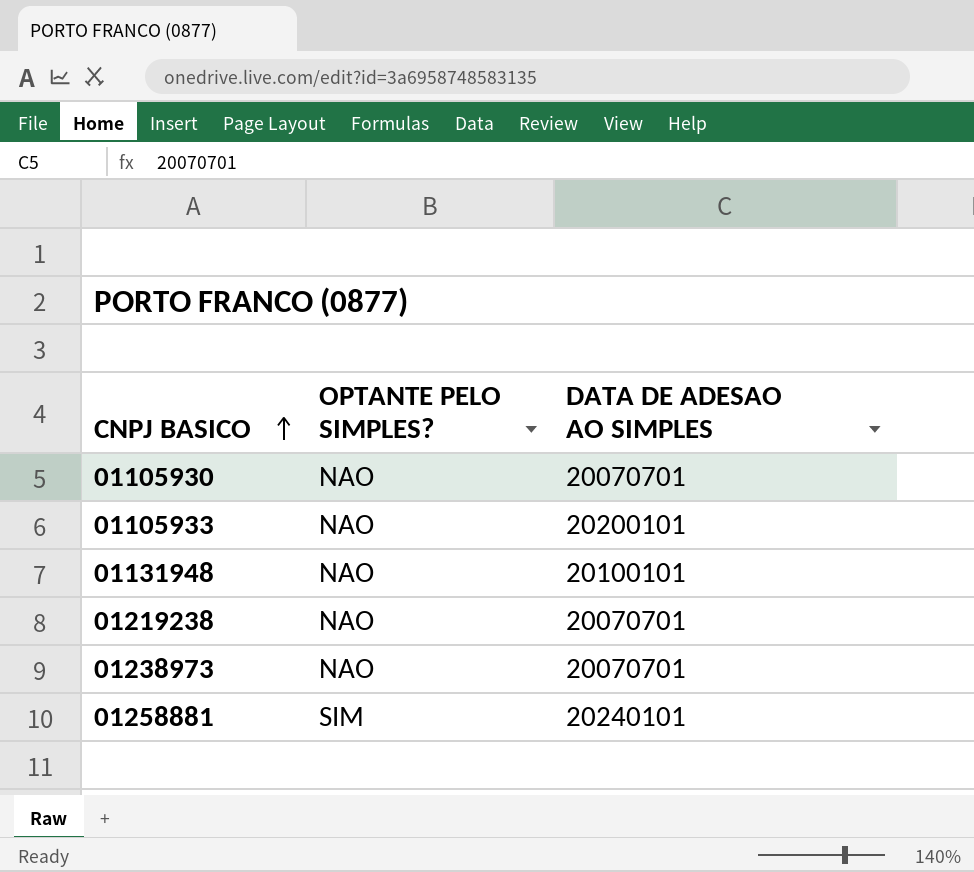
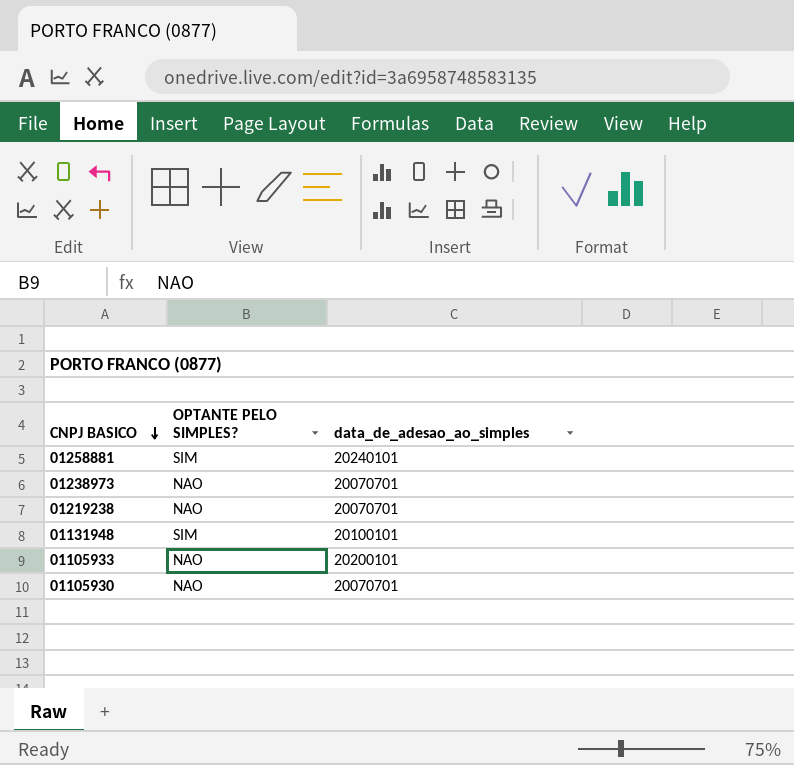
row order: CNPJ BASICO ascending -> CNPJ BASICO descending
column name: DATA DE ADESAO AO SIMPLES -> data_de_adesao_ao_simples
01131948 | OPTANTE PELO SIMPLES?: NAO -> SIM

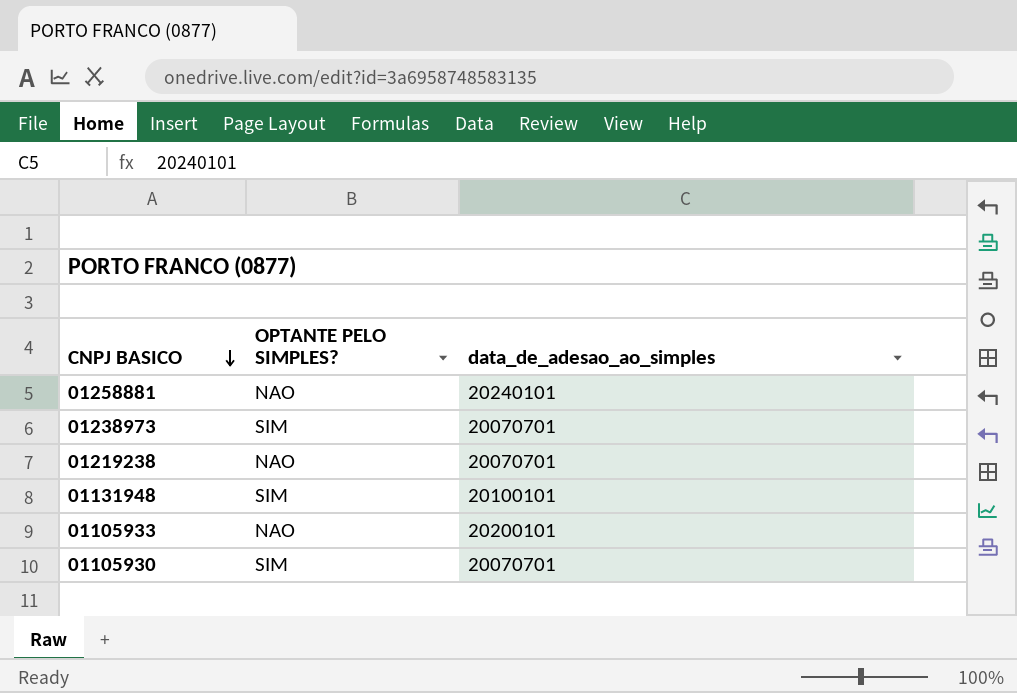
01258881 | OPTANTE PELO SIMPLES?: SIM -> NAO
01238973 | OPTANTE PELO SIMPLES?: NAO -> SIM
01105930 | OPTANTE PELO SIMPLES?: NAO -> SIM

